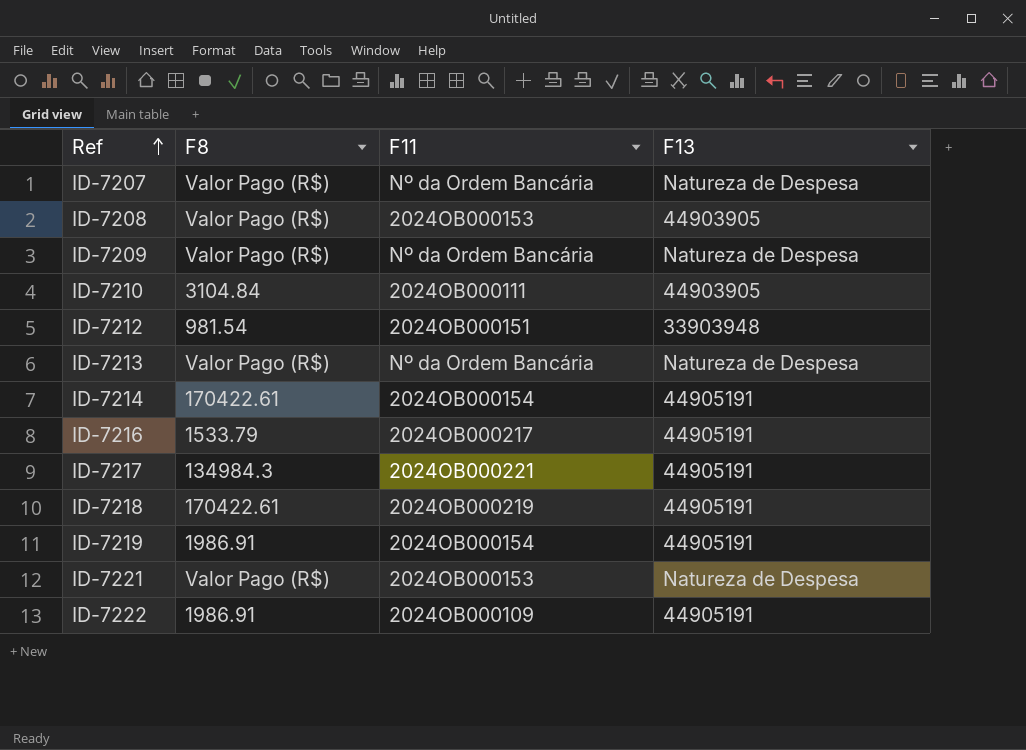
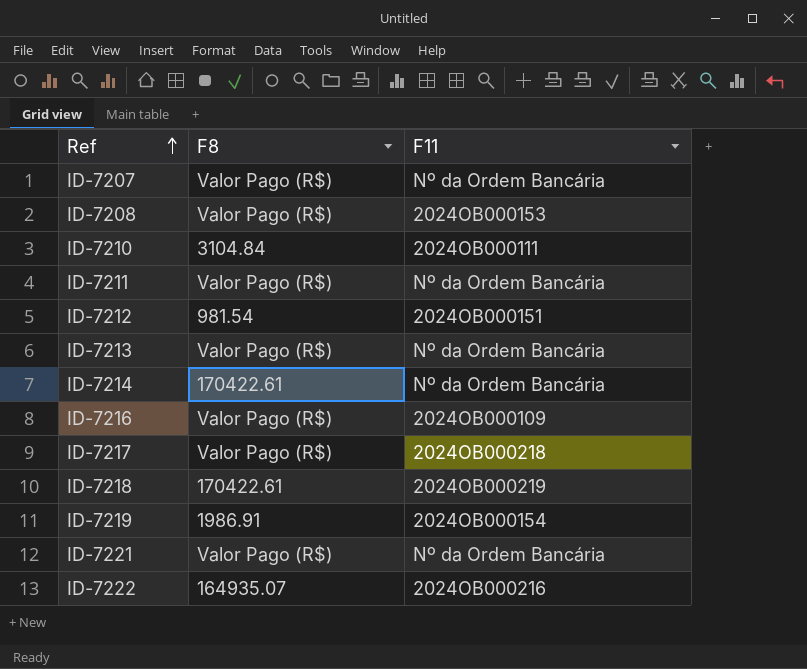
column F13 | position: 4 -> none
row ID-7209: Valor Pago (R$) | Nº da Ordem Bancária | Natureza de Despesa -> none
row ID-7211: none -> Valor Pago (R$) | Nº da Ordem Bancária
ID-7214 | F11: 2024OB000154 -> Nº da Ordem Bancária
ID-7216 | F8: 1533.79 -> Valor Pago (R$)
ID-7216 | F11: 2024OB000217 -> 2024OB000109
ID-7217 | F8: 134984.3 -> Valor Pago (R$)
ID-7217 | F11: 2024OB000221 -> 2024OB000218
ID-7221 | F11: 2024OB000153 -> Nº da Ordem Bancária
ID-7222 | F8: 1986.91 -> 164935.07
ID-7222 | F11: 2024OB000109 -> 2024OB000216

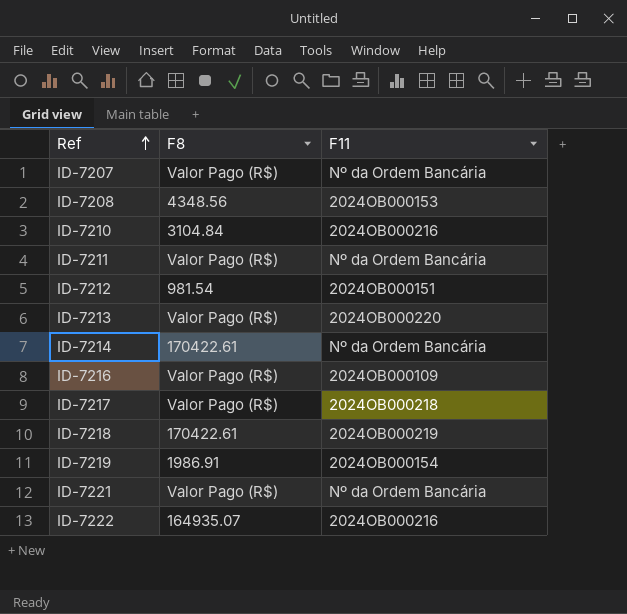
ID-7208 | F8: Valor Pago (R$) -> 4348.56
ID-7210 | F11: 2024OB000111 -> 2024OB000216
ID-7213 | F11: Nº da Ordem Bancária -> 2024OB000220

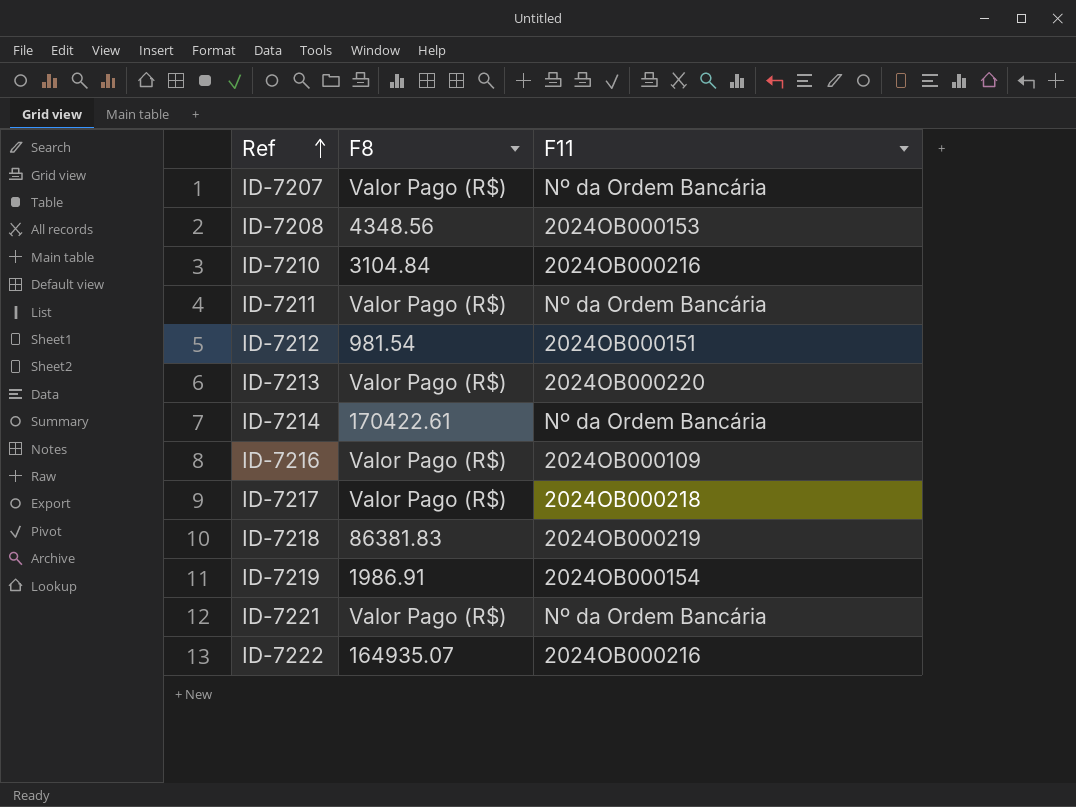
ID-7218 | F8: 170422.61 -> 86381.83

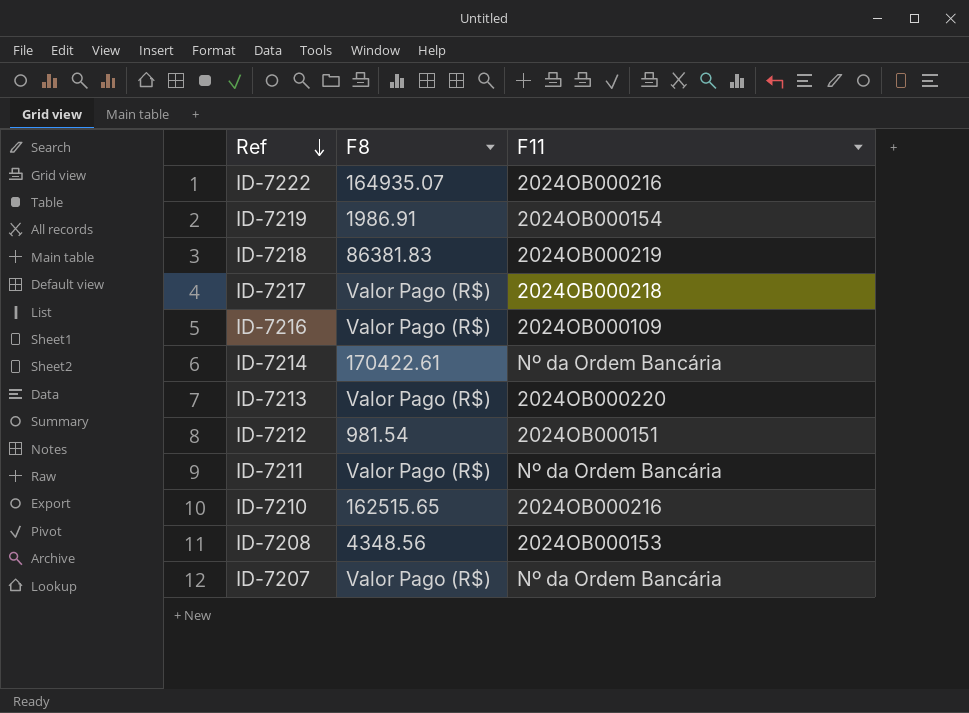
row order: Ref ascending -> Ref descending
row ID-7221: Valor Pago (R$) | Nº da Ordem Bancária -> none
ID-7210 | F8: 3104.84 -> 162515.65

